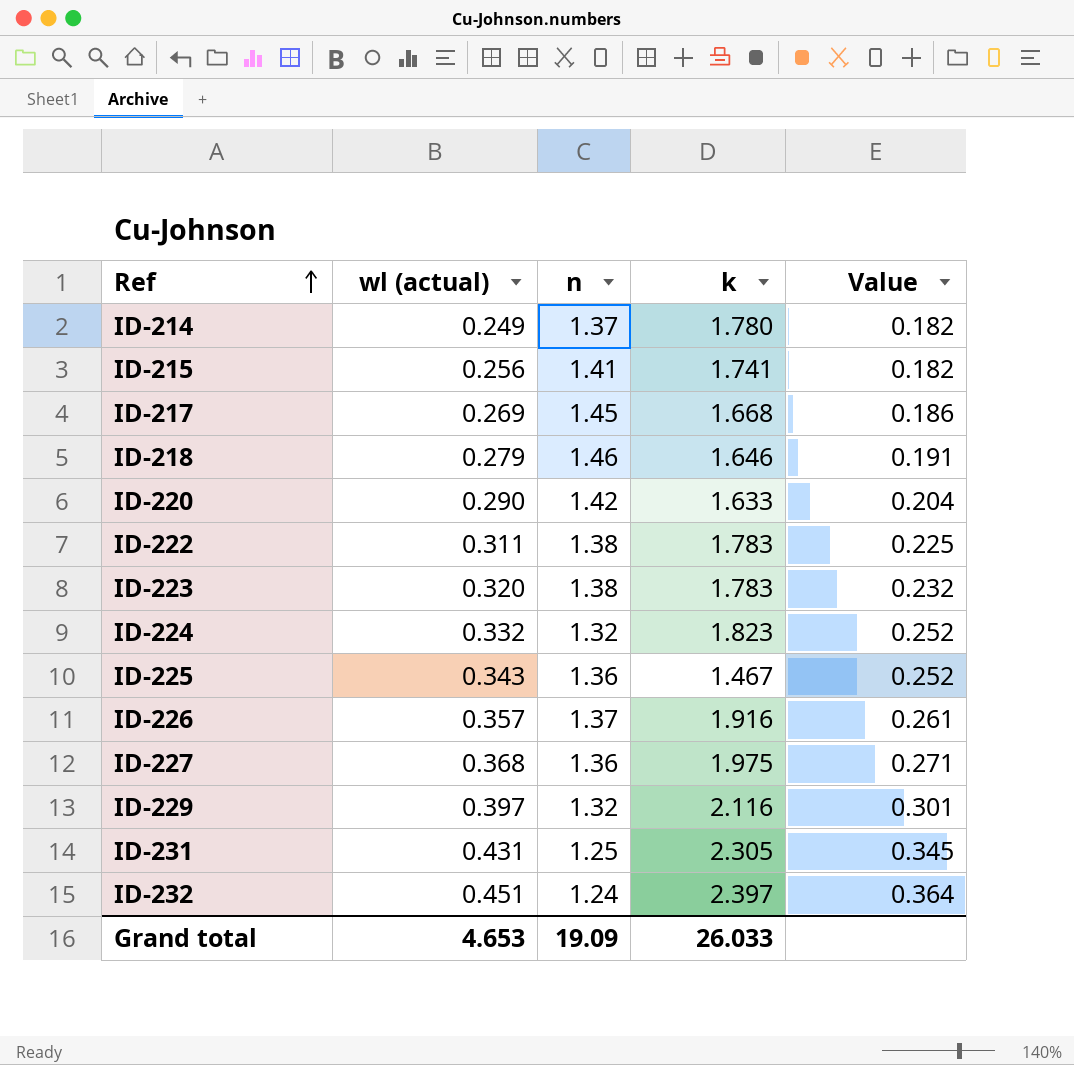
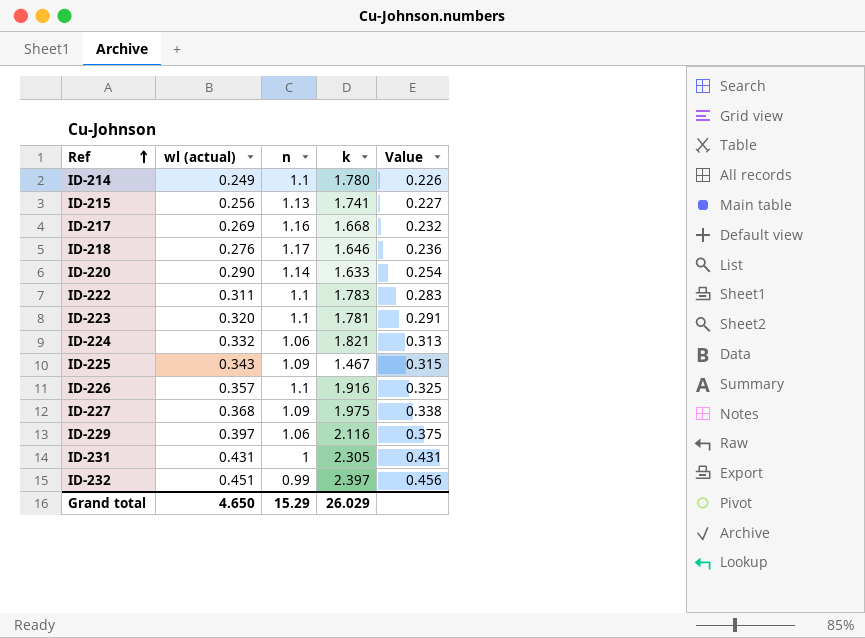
ID-214 | n: 1.37 -> 1.1
ID-214 | Value: 0.182 -> 0.226
ID-215 | n: 1.41 -> 1.13
ID-215 | Value: 0.182 -> 0.227
ID-217 | n: 1.45 -> 1.16
ID-217 | Value: 0.186 -> 0.232
ID-218 | wl (actual): 0.279 -> 0.276
ID-218 | n: 1.46 -> 1.17
ID-218 | Value: 0.191 -> 0.236
ID-220 | n: 1.42 -> 1.14
ID-220 | Value: 0.204 -> 0.254
ID-222 | n: 1.38 -> 1.1
ID-222 | Value: 0.225 -> 0.283
ID-223 | n: 1.38 -> 1.1
ID-223 | k: 1.783 -> 1.781
ID-223 | Value: 0.232 -> 0.291
ID-224 | n: 1.32 -> 1.06
ID-224 | k: 1.823 -> 1.821
ID-224 | Value: 0.252 -> 0.313
ID-225 | n: 1.36 -> 1.09
ID-225 | Value: 0.252 -> 0.315
ID-226 | n: 1.37 -> 1.1
ID-226 | Value: 0.261 -> 0.325
ID-227 | n: 1.36 -> 1.09
ID-227 | Value: 0.271 -> 0.338
ID-229 | n: 1.32 -> 1.06
ID-229 | Value: 0.301 -> 0.375
ID-231 | n: 1.25 -> 1
ID-231 | Value: 0.345 -> 0.431
ID-232 | n: 1.24 -> 0.99
ID-232 | Value: 0.364 -> 0.456
Grand total | wl (actual): 4.653 -> 4.650
Grand total | n: 19.09 -> 15.29
Grand total | k: 26.033 -> 26.029

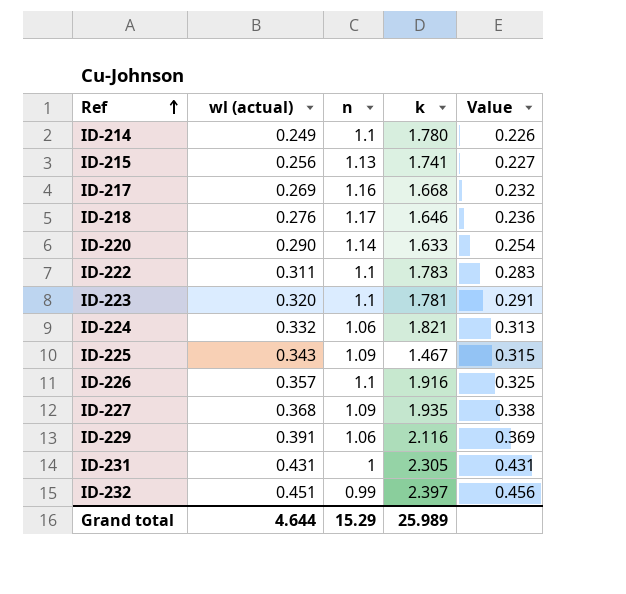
ID-227 | k: 1.975 -> 1.935
ID-229 | wl (actual): 0.397 -> 0.391
ID-229 | Value: 0.375 -> 0.369
Grand total | wl (actual): 4.650 -> 4.644
Grand total | k: 26.029 -> 25.989

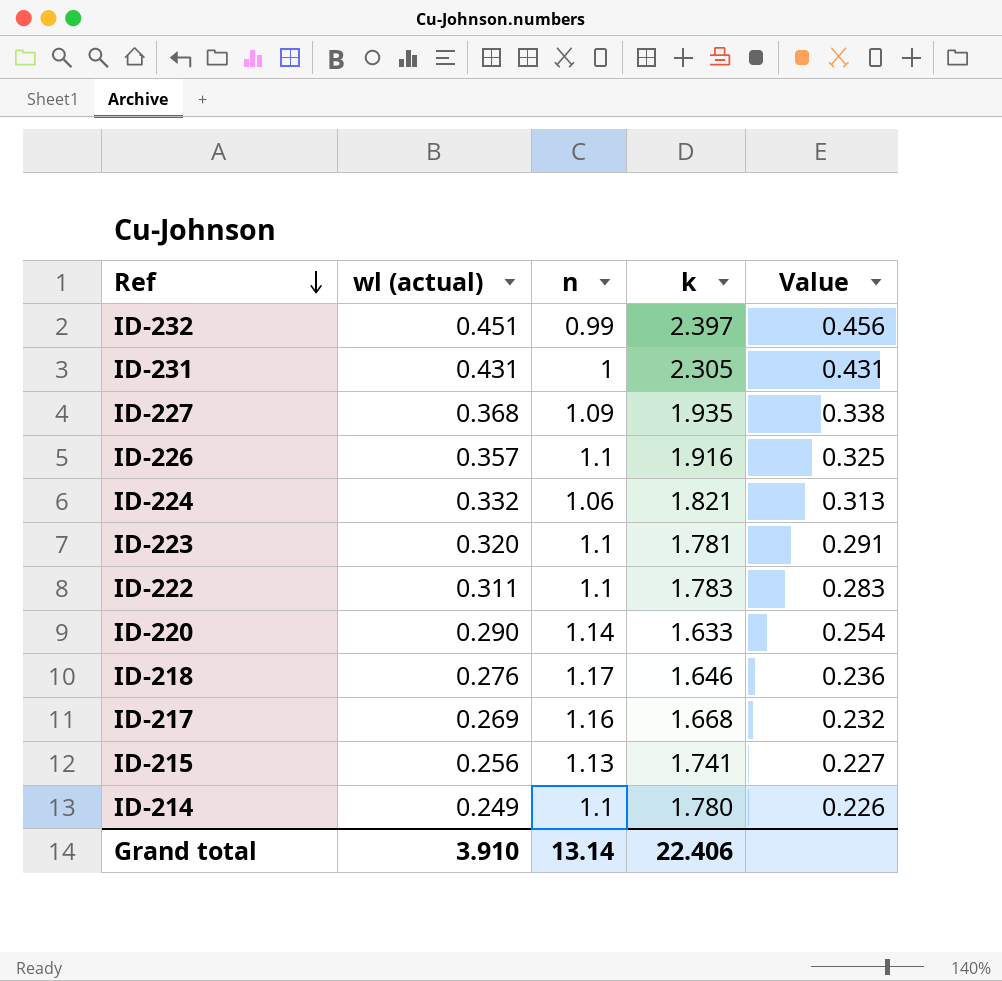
row order: Ref ascending -> Ref descending
row ID-225: 0.343 | 1.09 | 1.467 | 0.315 -> none
row ID-229: 0.391 | 1.06 | 2.116 | 0.369 -> none
Grand total | wl (actual): 4.644 -> 3.910
Grand total | n: 15.29 -> 13.14
Grand total | k: 25.989 -> 22.406

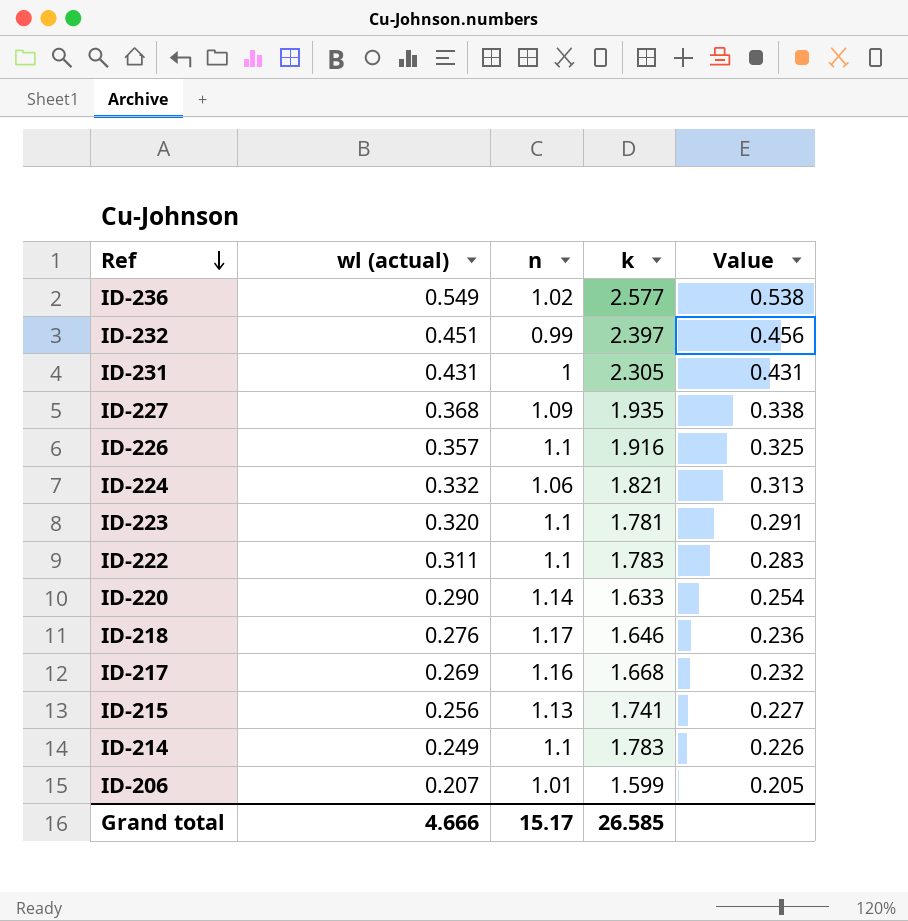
row ID-236: none -> 0.549 | 1.02 | 2.577 | 0.538
ID-214 | k: 1.780 -> 1.783
row ID-206: none -> 0.207 | 1.01 | 1.599 | 0.205
Grand total | wl (actual): 3.910 -> 4.666
Grand total | n: 13.14 -> 15.17
Grand total | k: 22.406 -> 26.585

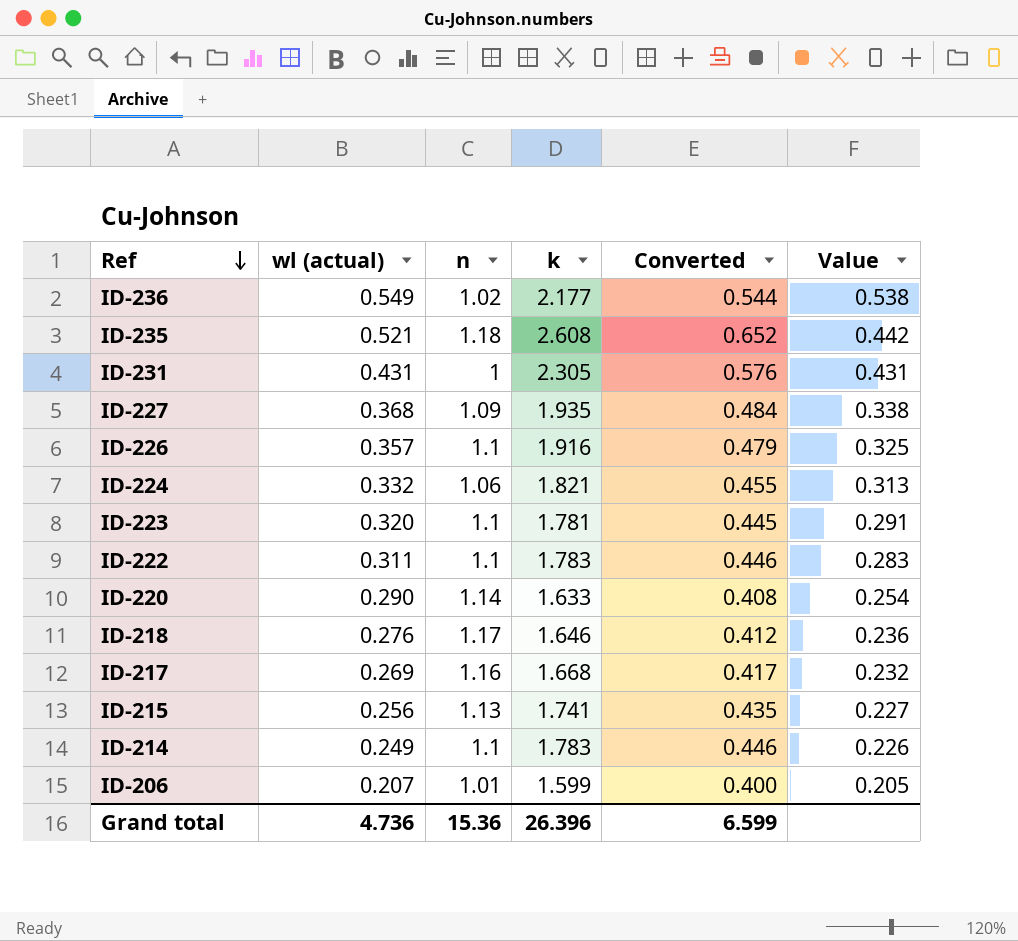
column Converted | formula: none -> [k] * 0.25
row ID-232: 0.451 | 0.99 | 2.397 | 0.456 -> none
ID-236 | k: 2.577 -> 2.177
row ID-235: none -> 0.521 | 1.18 | 2.608 | 0.652 | 0.442
Grand total | wl (actual): 4.666 -> 4.736
Grand total | n: 15.17 -> 15.36
Grand total | k: 26.585 -> 26.396

